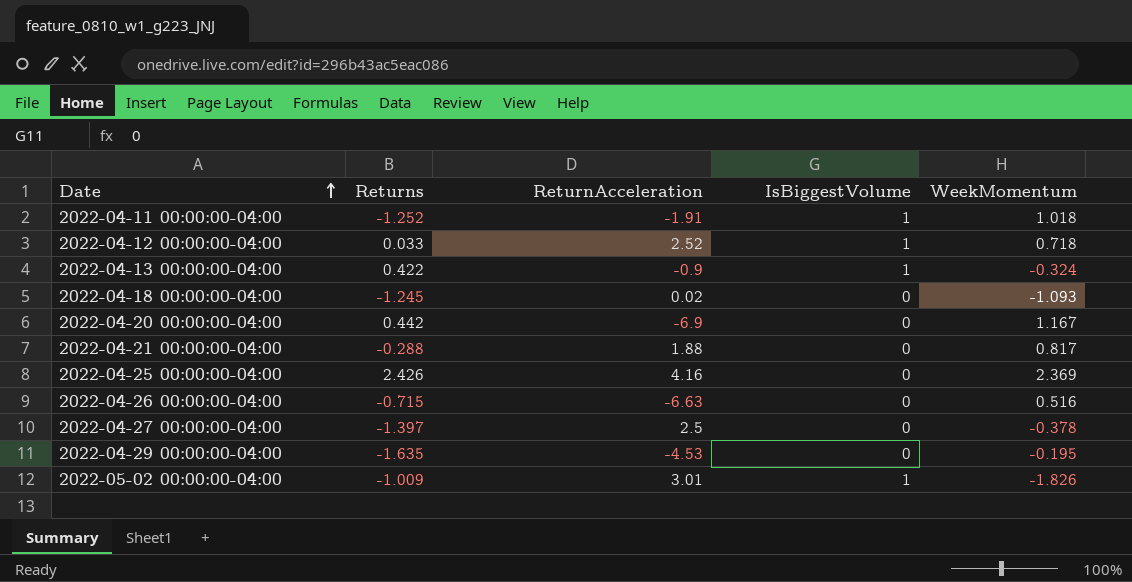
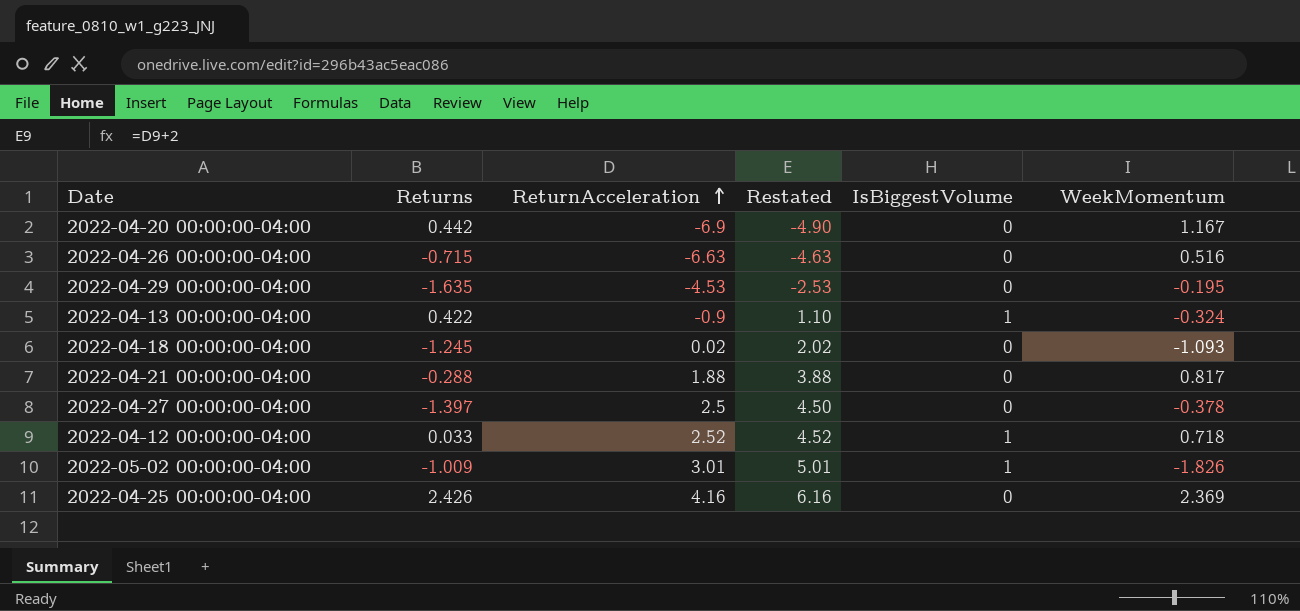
row order: Date ascending -> ReturnAcceleration ascending
column Restated | formula: none -> [ReturnAcceleration] + 2
row 2022-04-11 00:00:00-04:00: -1.252 | -1.91 | 1 | 1.018 -> none

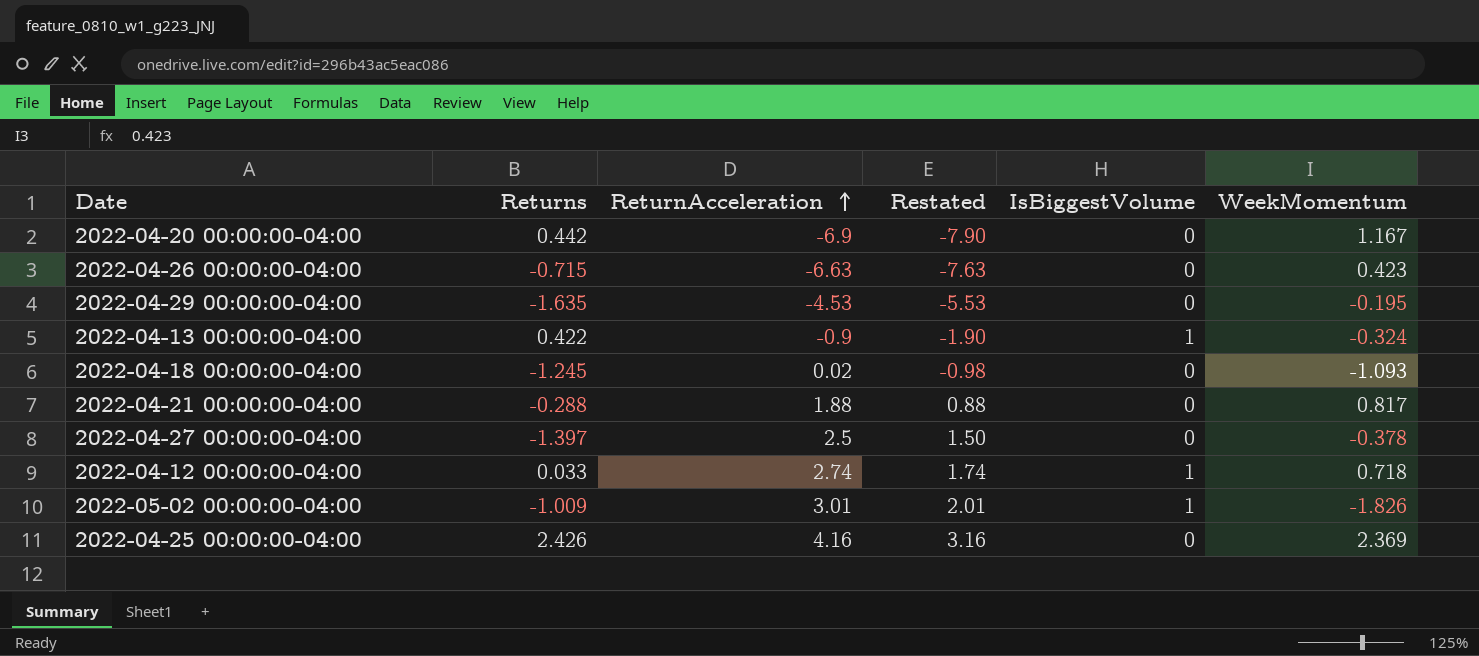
column Restated | formula: [ReturnAcceleration] + 2 -> [ReturnAcceleration] - 1
2022-04-26 00:00:00-04:00 | WeekMomentum: 0.516 -> 0.423
2022-04-12 00:00:00-04:00 | ReturnAcceleration: 2.52 -> 2.74

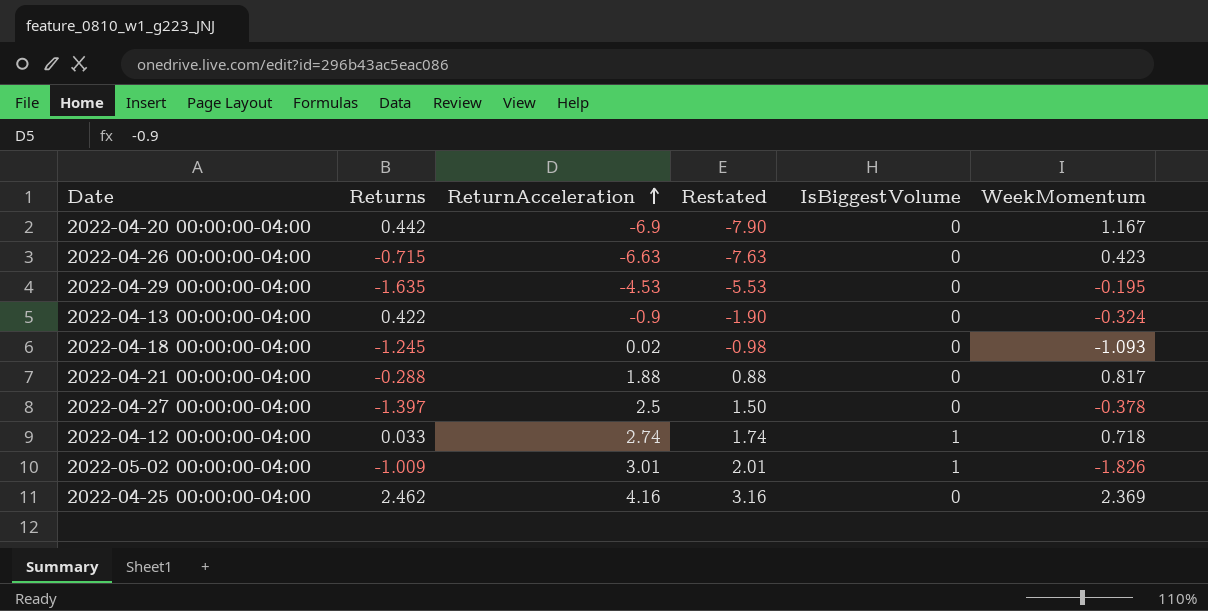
2022-04-13 00:00:00-04:00 | IsBiggestVolume: 1 -> 0
2022-04-25 00:00:00-04:00 | Returns: 2.426 -> 2.462

